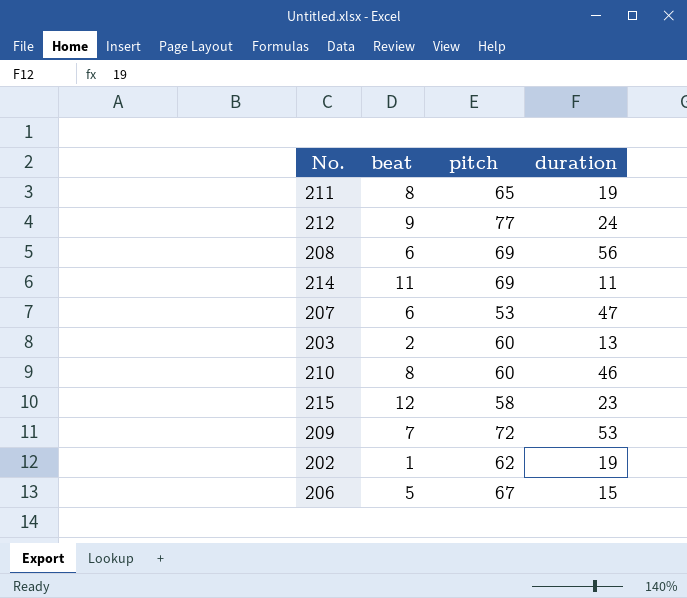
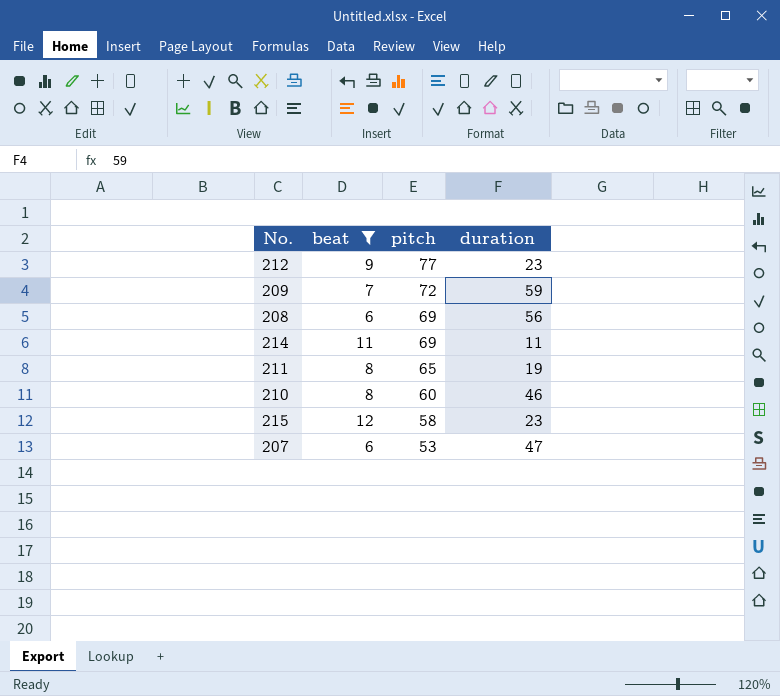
filter: none -> beat >= 6
row order: none -> pitch descending
212 | duration: 24 -> 23
209 | duration: 53 -> 59

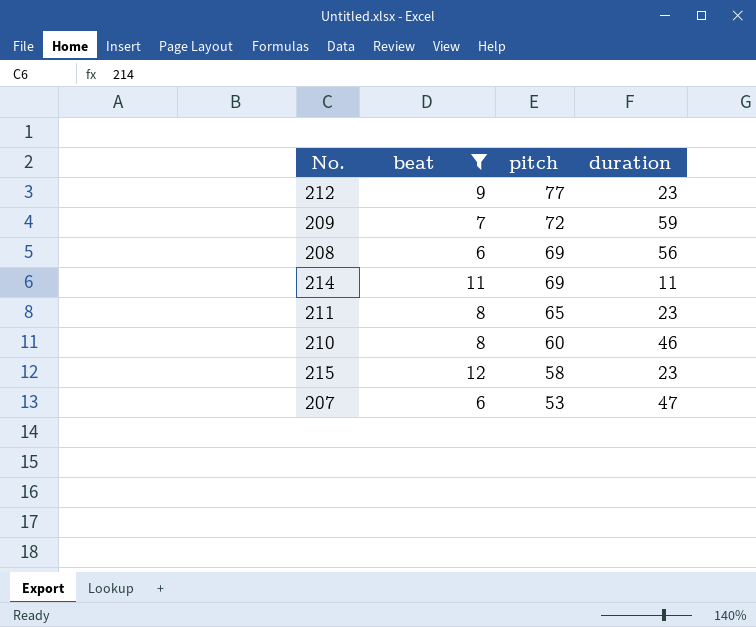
211 | duration: 19 -> 23

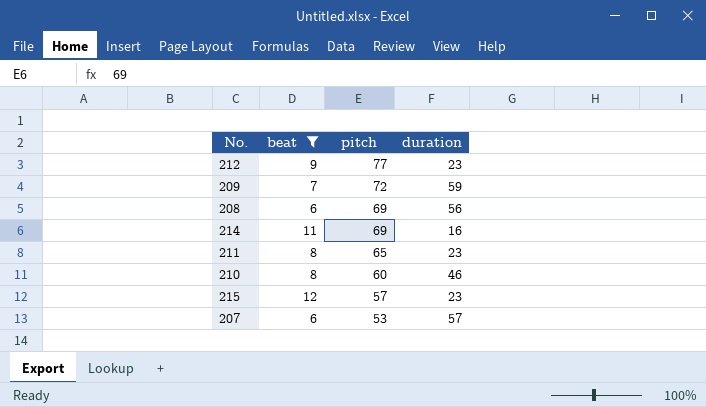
214 | duration: 11 -> 16
215 | pitch: 58 -> 57
207 | duration: 47 -> 57

